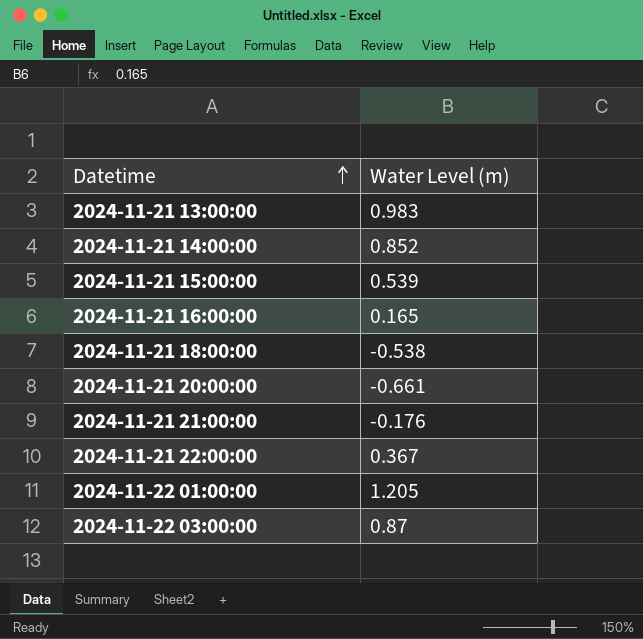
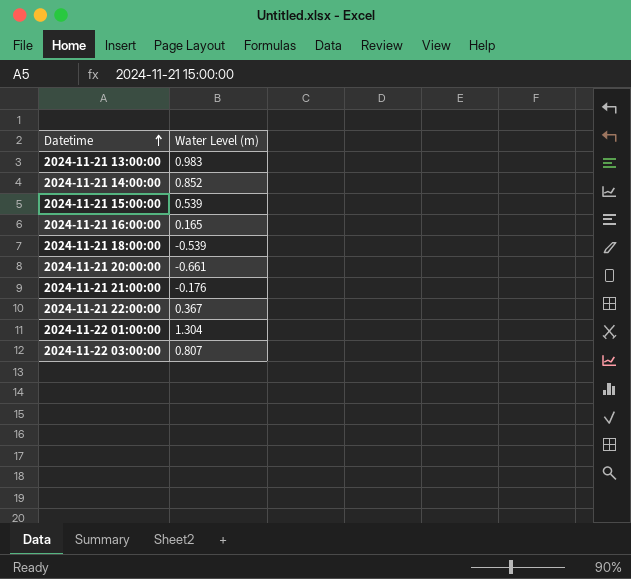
2024-11-21 18:00:00 | Water Level (m): -0.538 -> -0.539
2024-11-22 01:00:00 | Water Level (m): 1.205 -> 1.304
2024-11-22 03:00:00 | Water Level (m): 0.87 -> 0.807

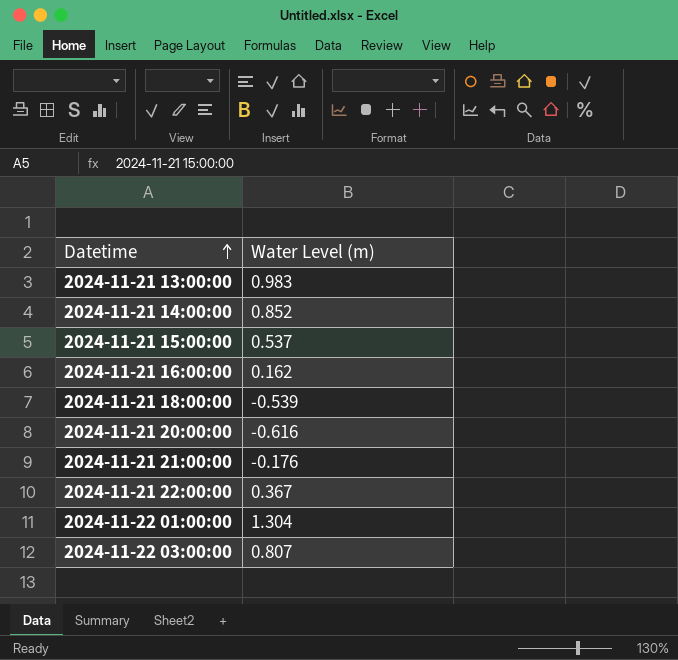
2024-11-21 15:00:00 | Water Level (m): 0.539 -> 0.537
2024-11-21 16:00:00 | Water Level (m): 0.165 -> 0.162
2024-11-21 20:00:00 | Water Level (m): -0.661 -> -0.616

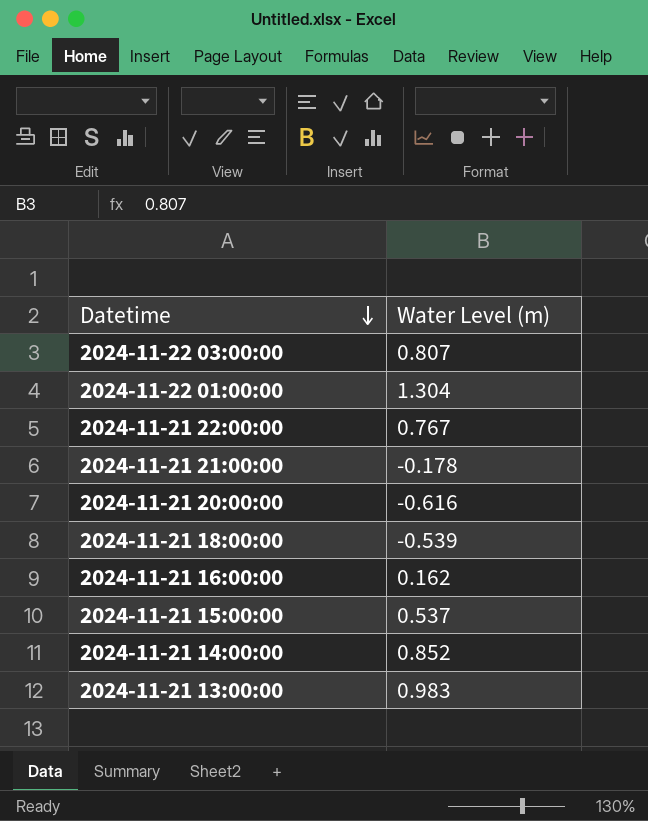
row order: Datetime ascending -> Datetime descending
2024-11-21 22:00:00 | Water Level (m): 0.367 -> 0.767
2024-11-21 21:00:00 | Water Level (m): -0.176 -> -0.178

